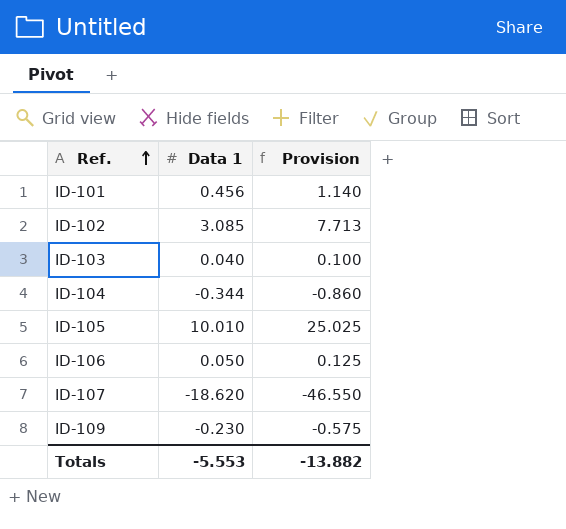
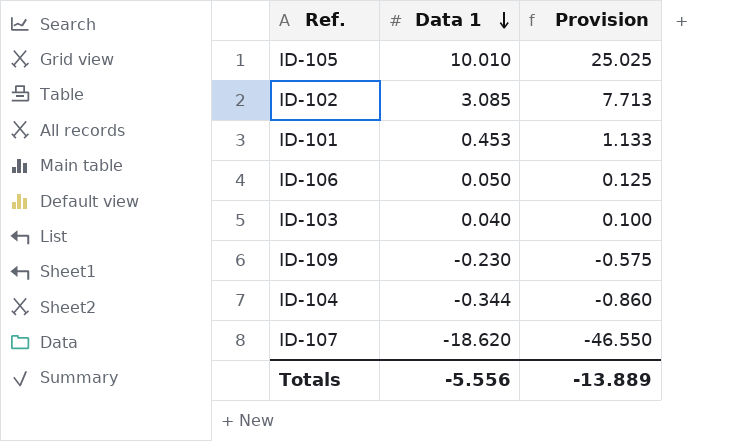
row order: Ref. ascending -> Data 1 descending
ID-101 | Data 1: 0.456 -> 0.453
ID-101 | Provision: 1.140 -> 1.133
Totals | Data 1: -5.553 -> -5.556
Totals | Provision: -13.882 -> -13.889

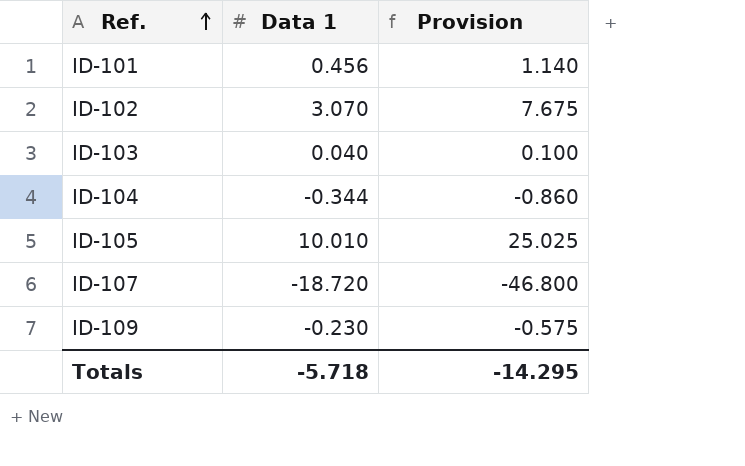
row order: Data 1 descending -> Ref. ascending
row ID-106: 0.050 | 0.125 -> none
ID-101 | Data 1: 0.453 -> 0.456
ID-101 | Provision: 1.133 -> 1.140
ID-102 | Data 1: 3.085 -> 3.070
ID-102 | Provision: 7.713 -> 7.675
ID-107 | Data 1: -18.620 -> -18.720
ID-107 | Provision: -46.550 -> -46.800
Totals | Data 1: -5.556 -> -5.718
Totals | Provision: -13.889 -> -14.295

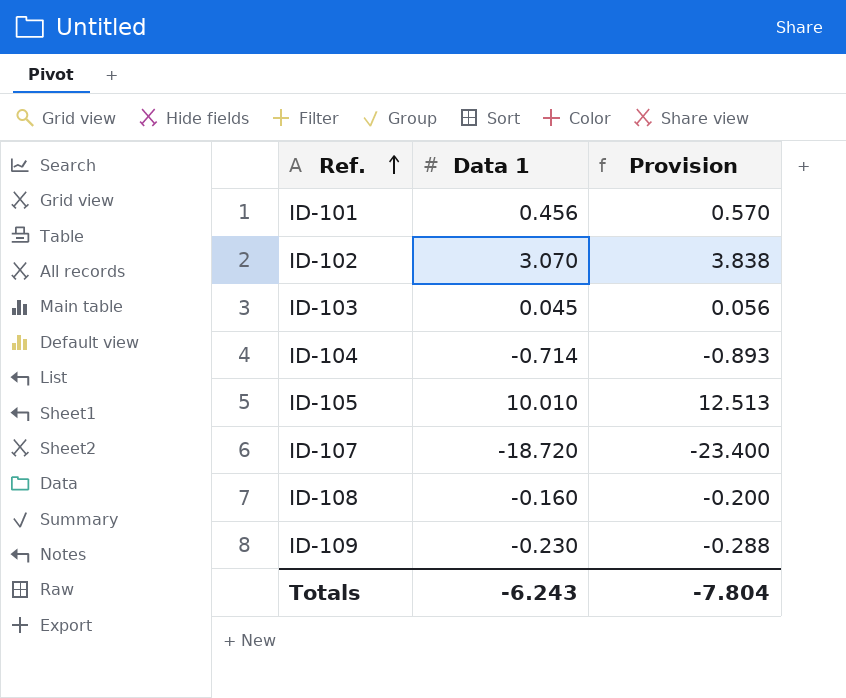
column Provision | formula: [Data 1] * 2.5 -> [Data 1] * 1.25
ID-103 | Data 1: 0.040 -> 0.045
ID-104 | Data 1: -0.344 -> -0.714
row ID-108: none -> -0.160 | -0.200
Totals | Data 1: -5.718 -> -6.243
Totals | Provision: -14.295 -> -7.804

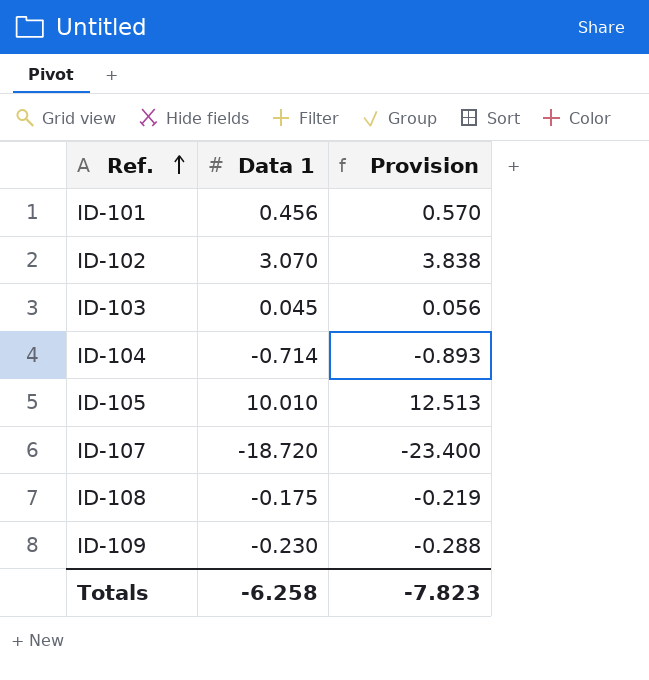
ID-108 | Data 1: -0.160 -> -0.175
ID-108 | Provision: -0.200 -> -0.219
Totals | Data 1: -6.243 -> -6.258
Totals | Provision: -7.804 -> -7.823

